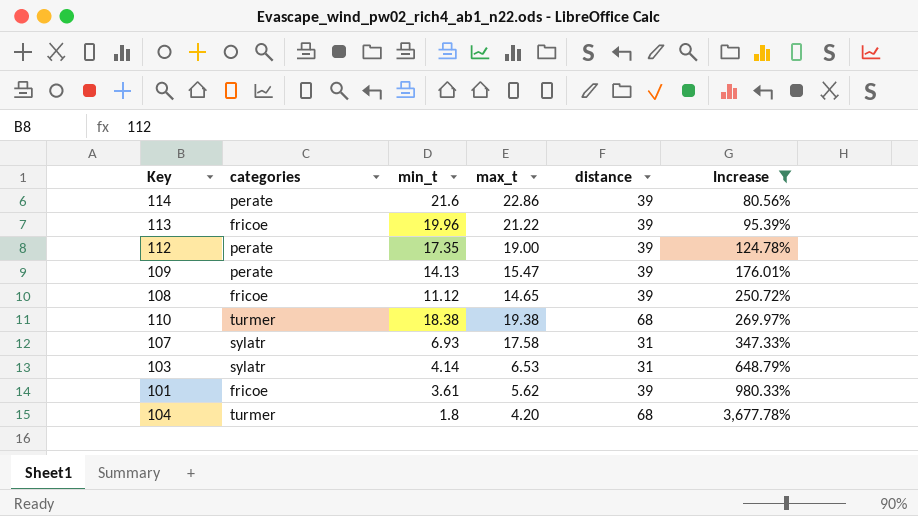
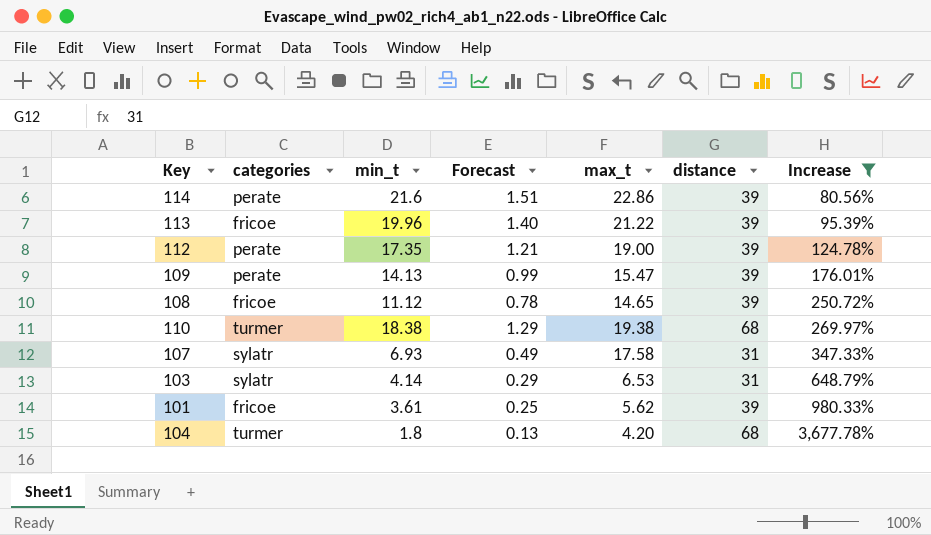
column Forecast | formula: none -> [min_t] * 0.07

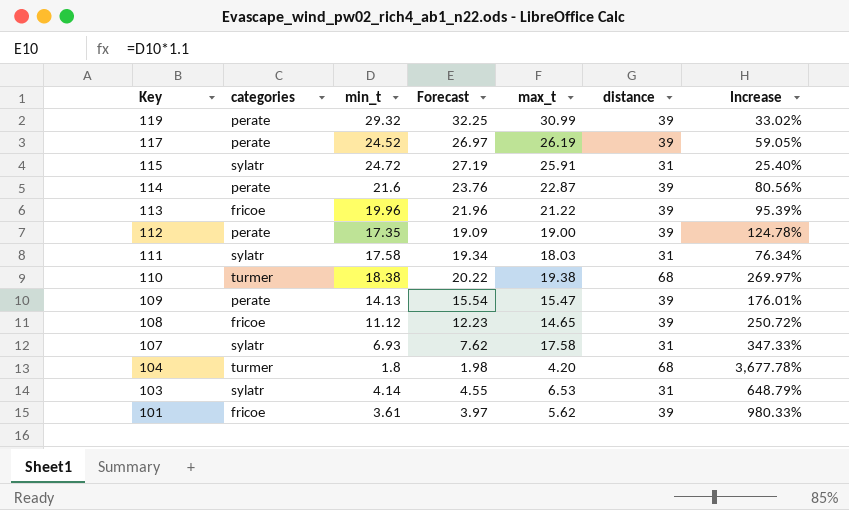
filter: Increase >= 80.56% -> none
row order: Increase ascending -> Key descending
column Forecast | formula: [min_t] * 0.07 -> [min_t] * 1.1
114 | max_t: 22.86 -> 22.87

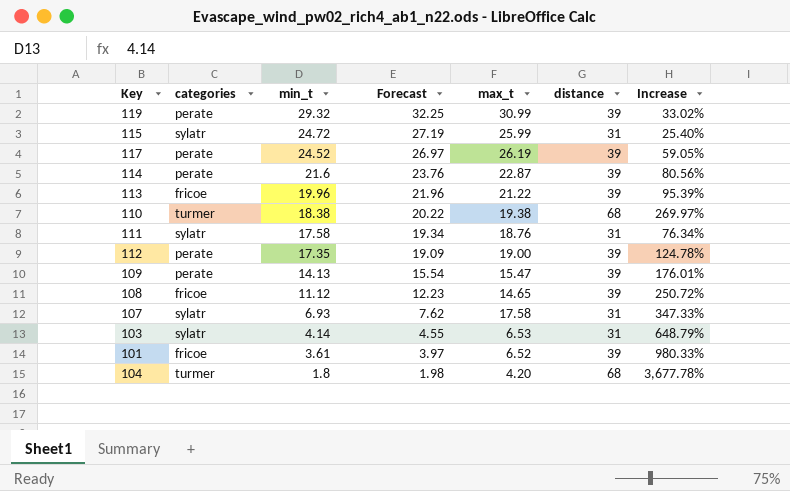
row order: Key descending -> min_t descending
115 | max_t: 25.91 -> 25.99
111 | max_t: 18.03 -> 18.76
101 | max_t: 5.62 -> 6.52

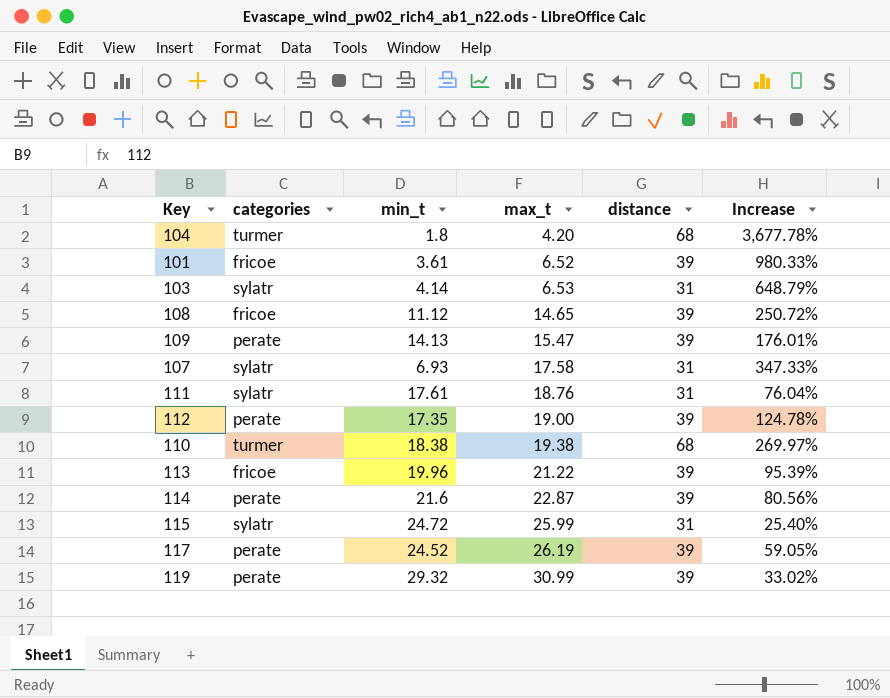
row order: min_t descending -> max_t ascending
column Forecast | formula: [min_t] * 1.1 -> none
111 | min_t: 17.58 -> 17.61
111 | Increase: 76.34% -> 76.04%

